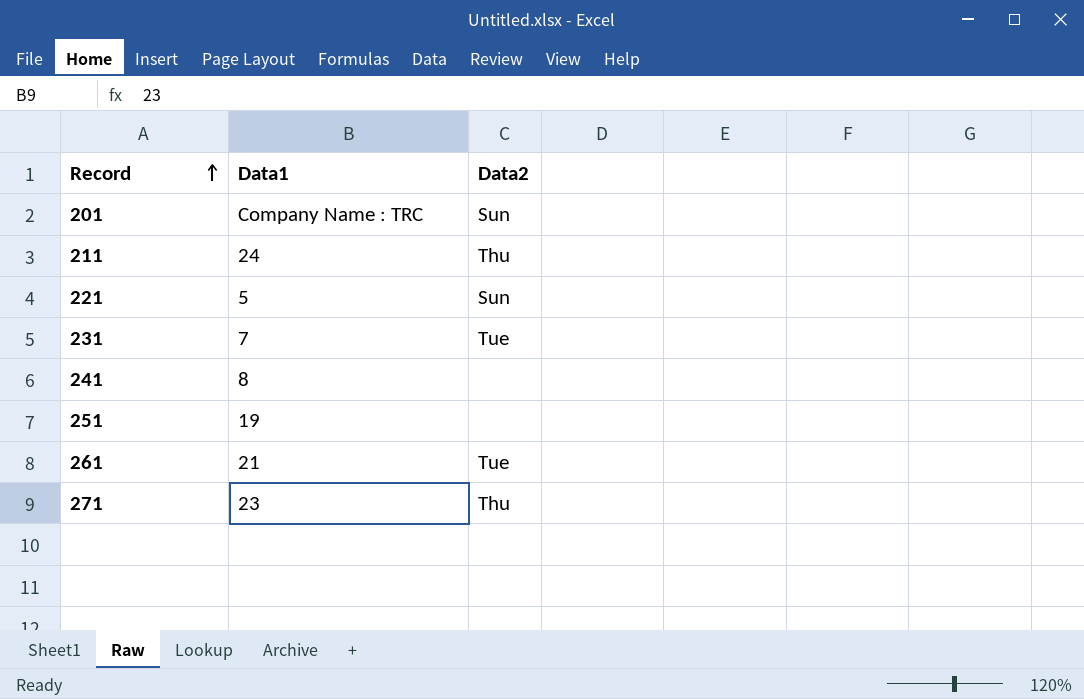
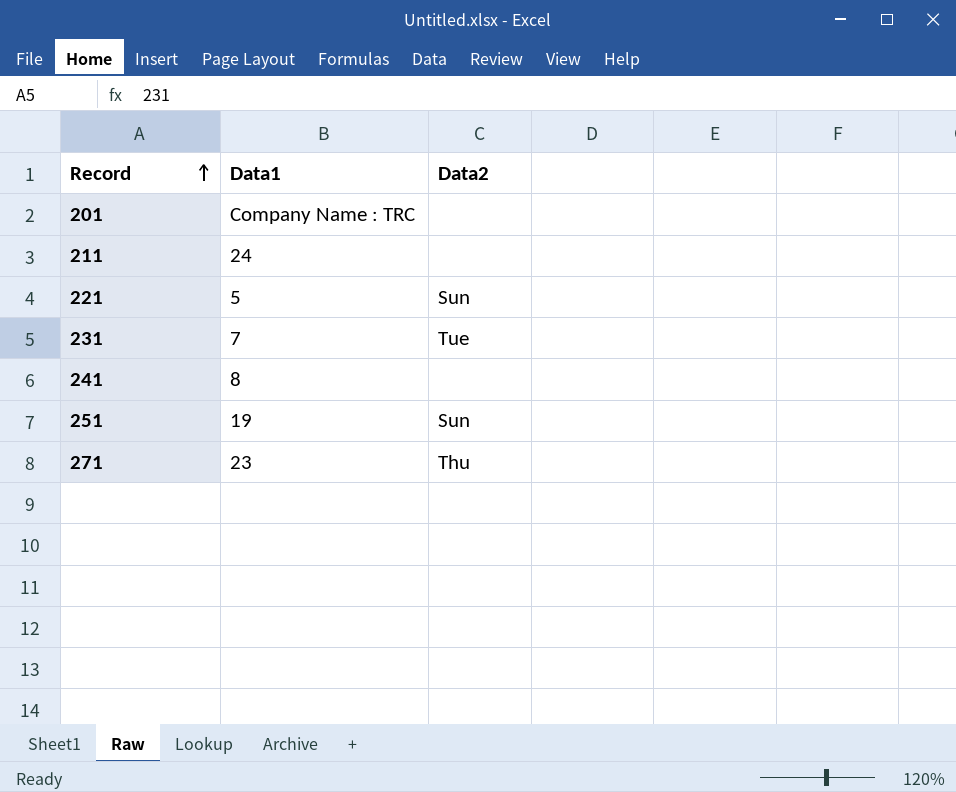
row 261: 21 | Tue -> none
201 | Data2: Sun -> none
211 | Data2: Thu -> none
251 | Data2: none -> Sun

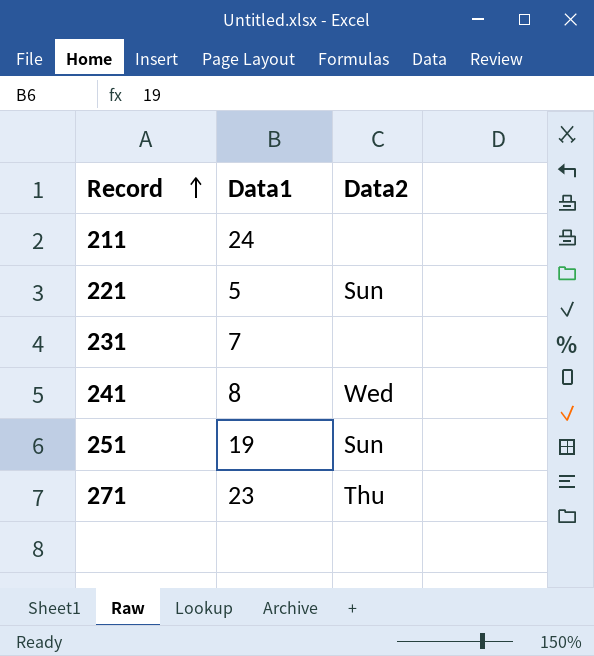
row 201: Company Name : TRC | none -> none
231 | Data2: Tue -> none
241 | Data2: none -> Wed

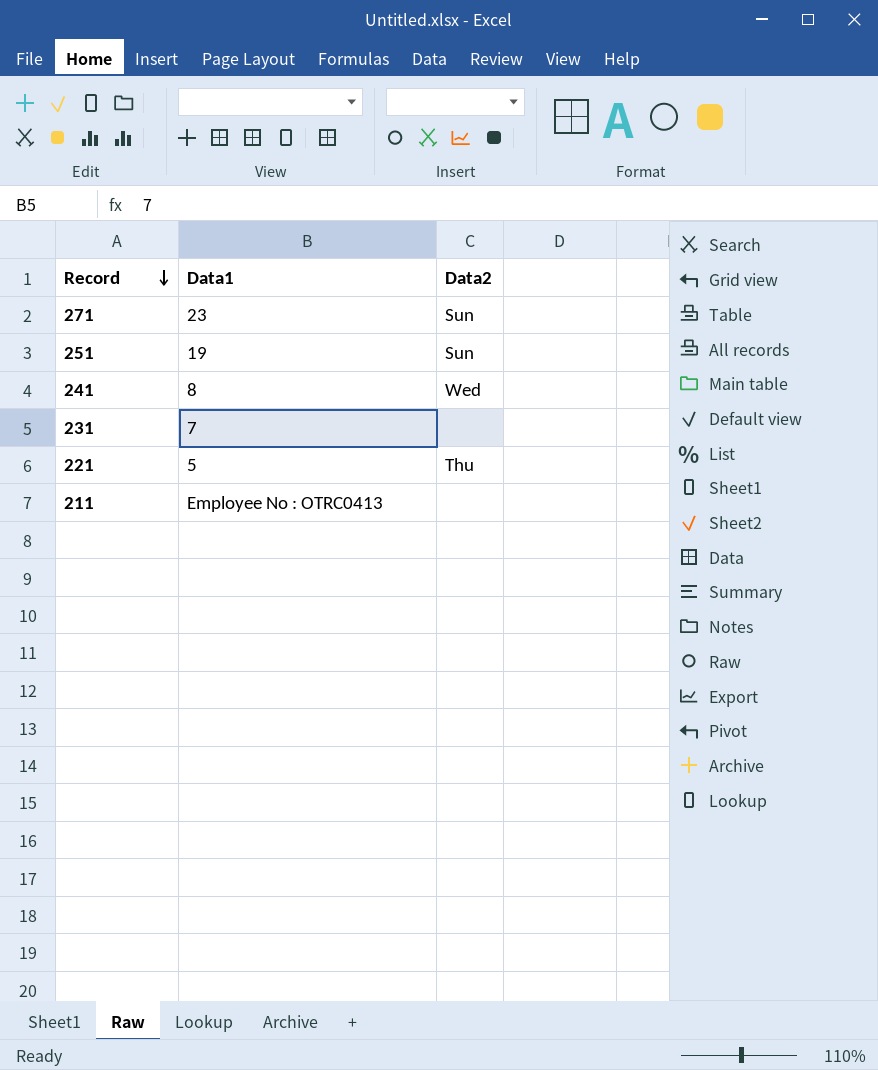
row order: Record ascending -> Record descending
271 | Data2: Thu -> Sun
221 | Data2: Sun -> Thu
211 | Data1: 24 -> Employee No : OTRC0413

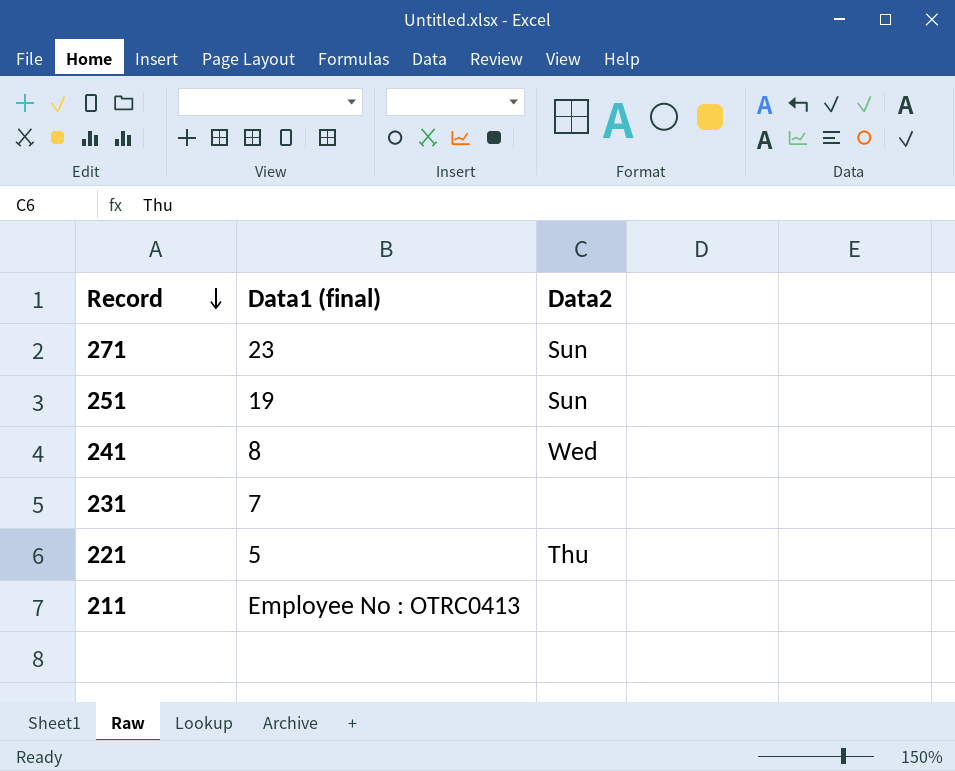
column name: Data1 -> Data1 (final)

